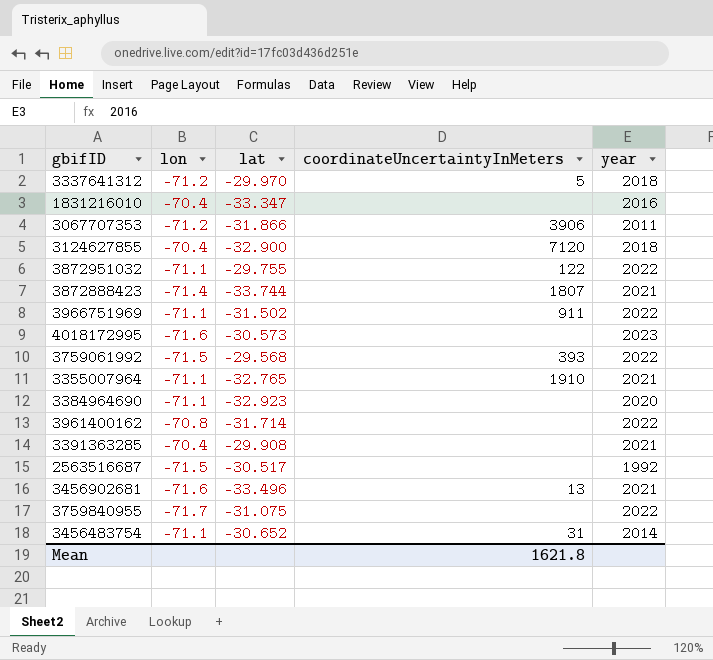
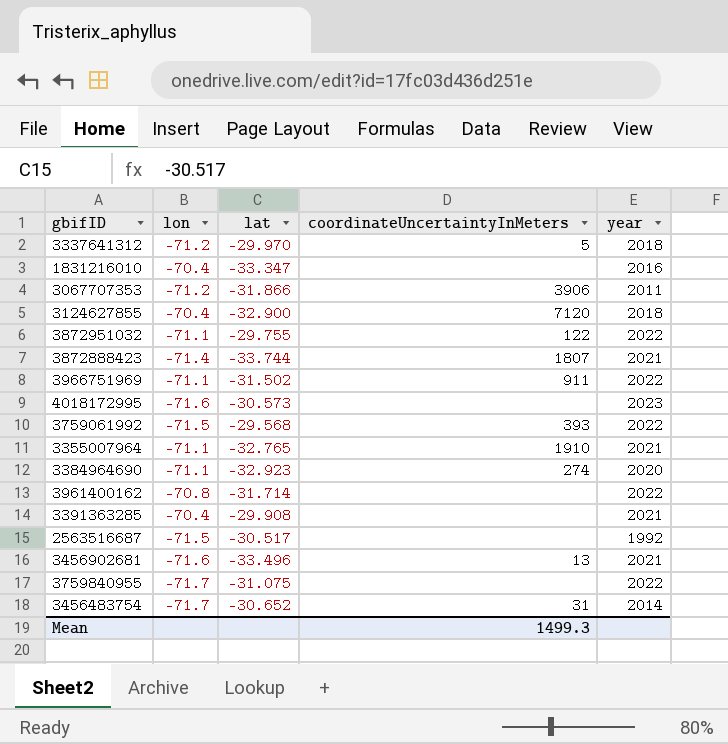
3384964690 | coordinateUncertaintyInMeters: none -> 274
3456483754 | lon: -71.1 -> -71.7
Mean | coordinateUncertaintyInMeters: 1621.8 -> 1499.3

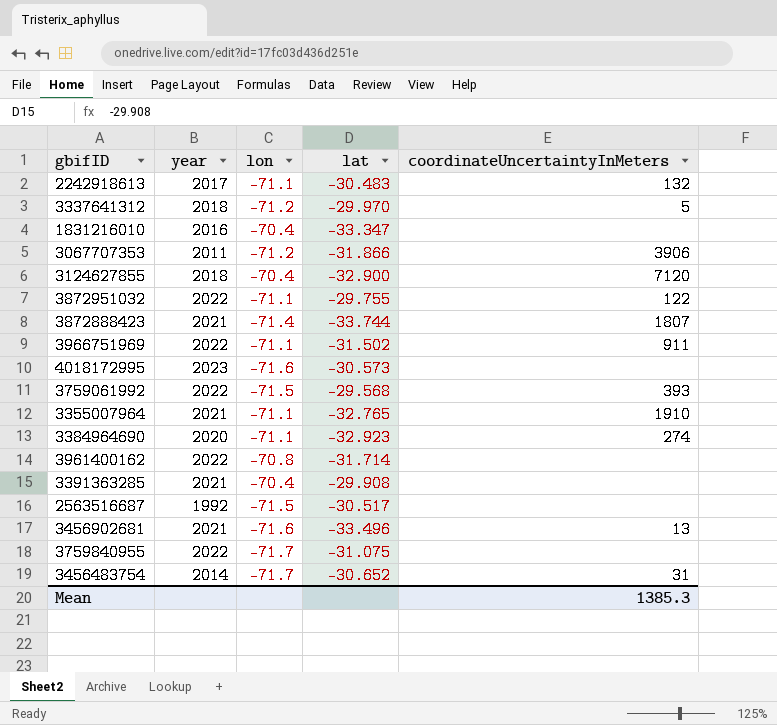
column year | position: 5 -> 2
row 2242918613: none -> 2017 | -71.1 | -30.483 | 132
Mean | coordinateUncertaintyInMeters: 1499.3 -> 1385.3

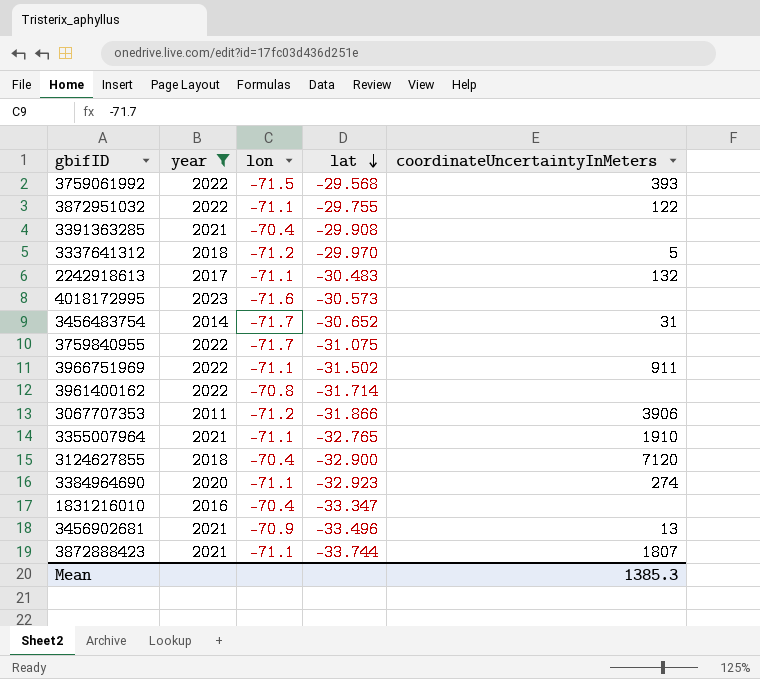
filter: none -> year != 1992
row order: none -> lat descending
3456902681 | lon: -71.6 -> -70.9
3872888423 | lon: -71.4 -> -71.1

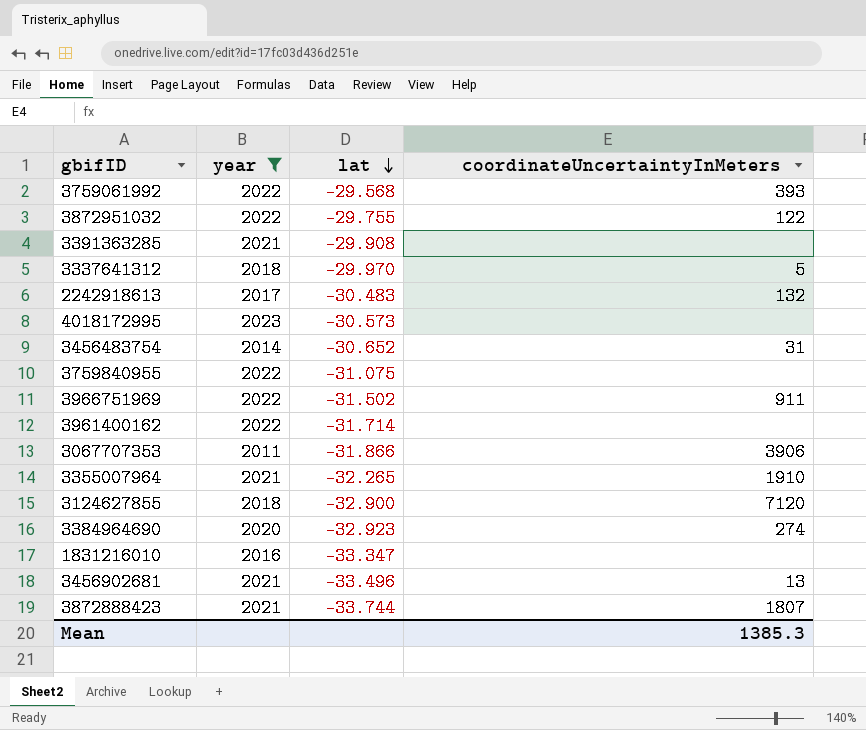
column lon | position: 3 -> none
3355007964 | lat: -32.765 -> -32.265

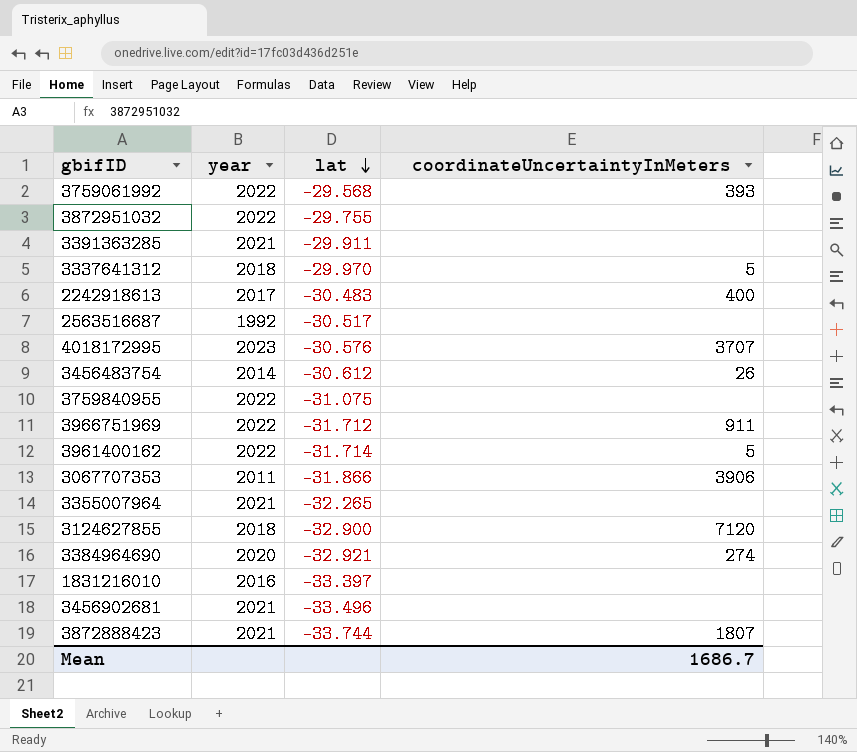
filter: year != 1992 -> none
3872951032 | coordinateUncertaintyInMeters: 122 -> none
3391363285 | lat: -29.908 -> -29.911
2242918613 | coordinateUncertaintyInMeters: 132 -> 400
4018172995 | lat: -30.573 -> -30.576
4018172995 | coordinateUncertaintyInMeters: none -> 3707
3456483754 | lat: -30.652 -> -30.612
3456483754 | coordinateUncertaintyInMeters: 31 -> 26
3966751969 | lat: -31.502 -> -31.712
3961400162 | coordinateUncertaintyInMeters: none -> 5
3355007964 | coordinateUncertaintyInMeters: 1910 -> none
3384964690 | lat: -32.923 -> -32.921
1831216010 | lat: -33.347 -> -33.397
3456902681 | coordinateUncertaintyInMeters: 13 -> none
Mean | coordinateUncertaintyInMeters: 1385.3 -> 1686.7

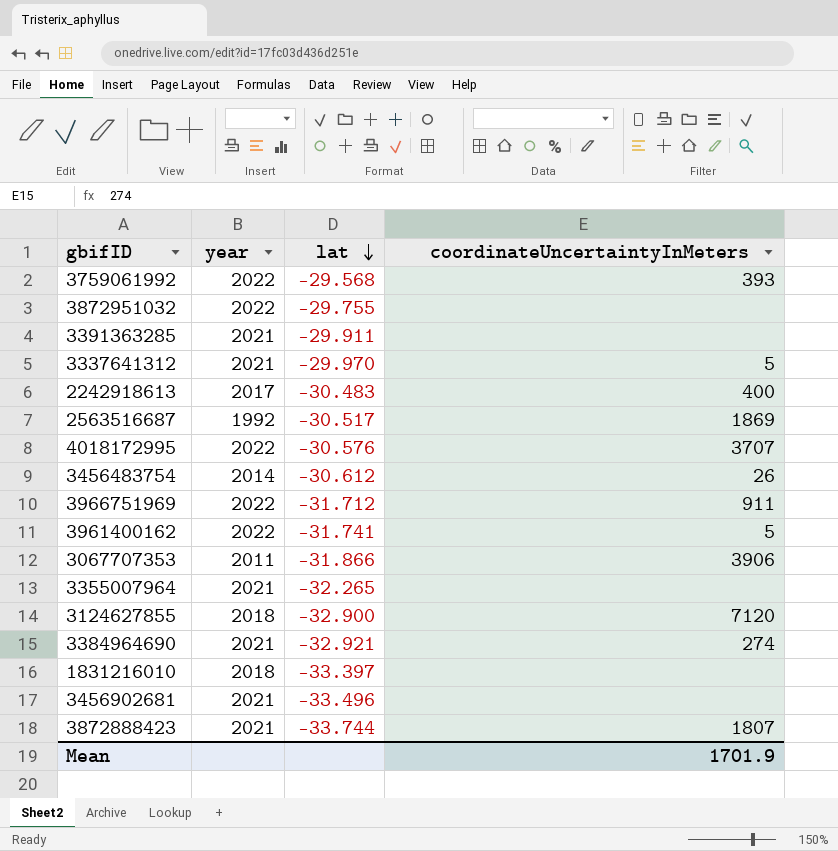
row 3759840955: 2022 | -31.075 | none -> none
3337641312 | year: 2018 -> 2021
2563516687 | coordinateUncertaintyInMeters: none -> 1869
4018172995 | year: 2023 -> 2022
3961400162 | lat: -31.714 -> -31.741
3384964690 | year: 2020 -> 2021
1831216010 | year: 2016 -> 2018
Mean | coordinateUncertaintyInMeters: 1686.7 -> 1701.9

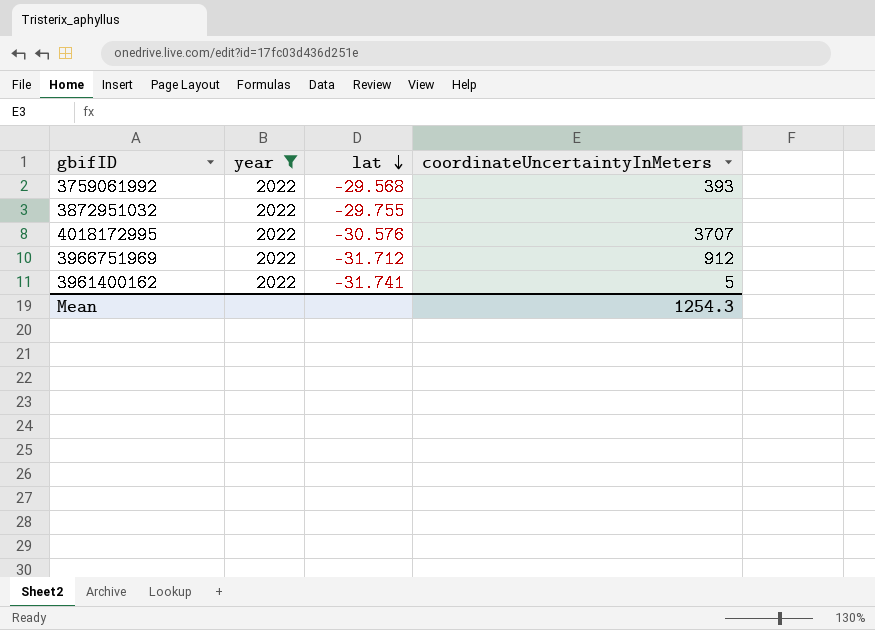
filter: none -> year = 2022
3966751969 | coordinateUncertaintyInMeters: 911 -> 912
Mean | coordinateUncertaintyInMeters: 1701.9 -> 1254.3

